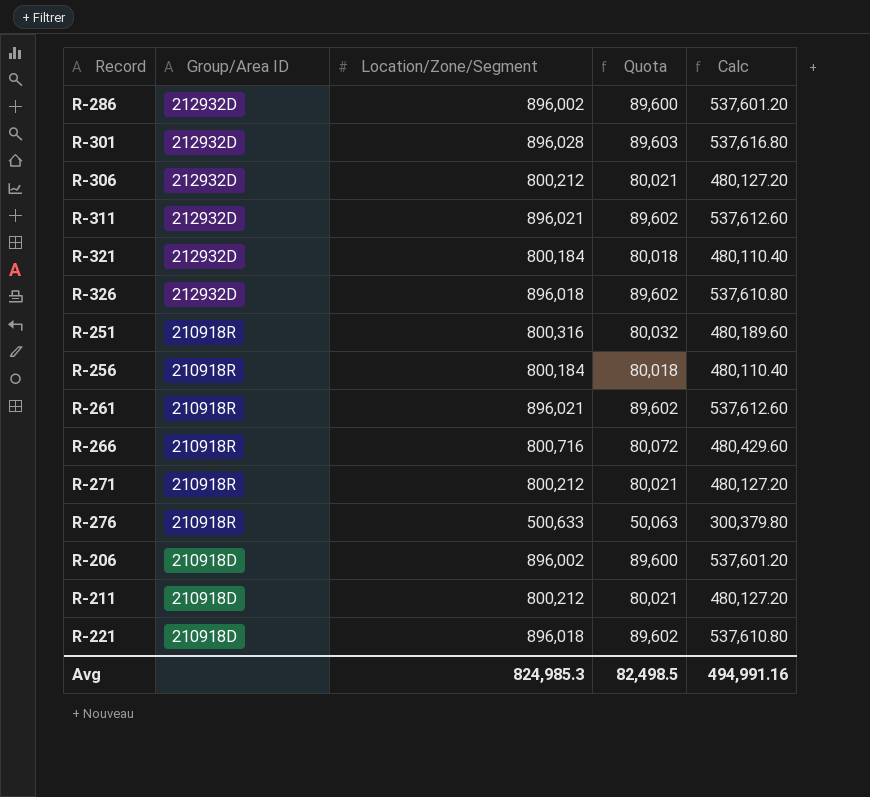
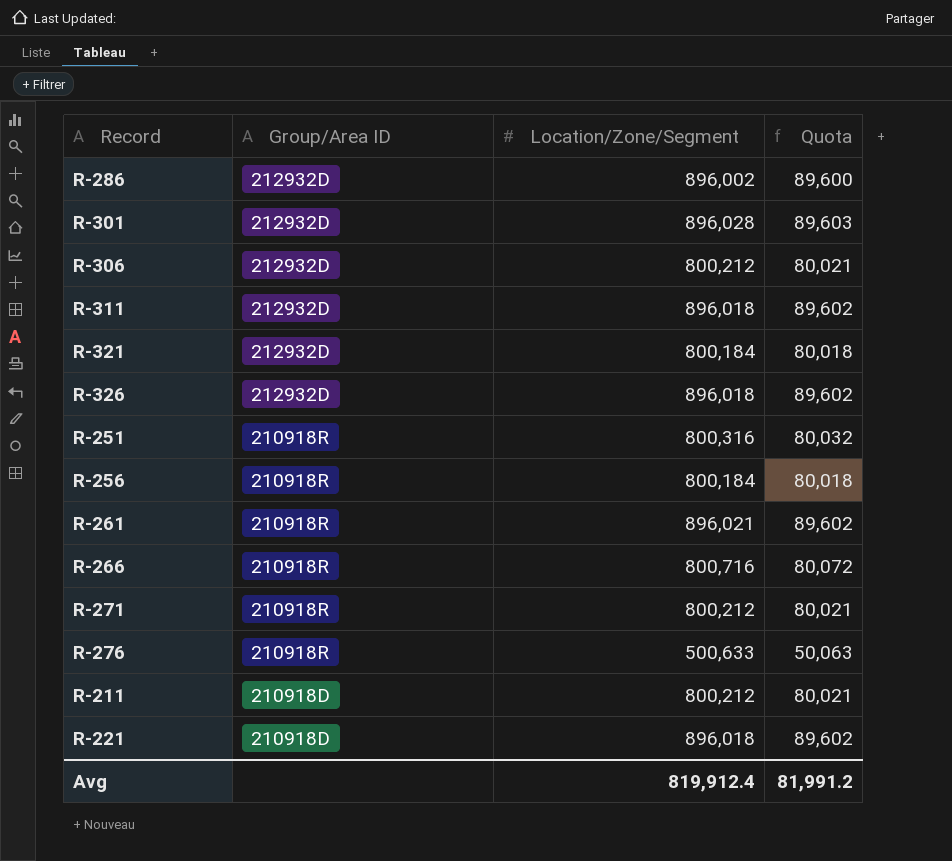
column Calc | formula: [Location/Zone/Segment] * 0.6 -> none
row R-206: 210918D | 896,002 | 89,600 | 537,601.20 -> none
R-311 | Location/Zone/Segment: 896,021 -> 896,018
Avg | Location/Zone/Segment: 824,985.3 -> 819,912.4
Avg | Quota: 82,498.5 -> 81,991.2

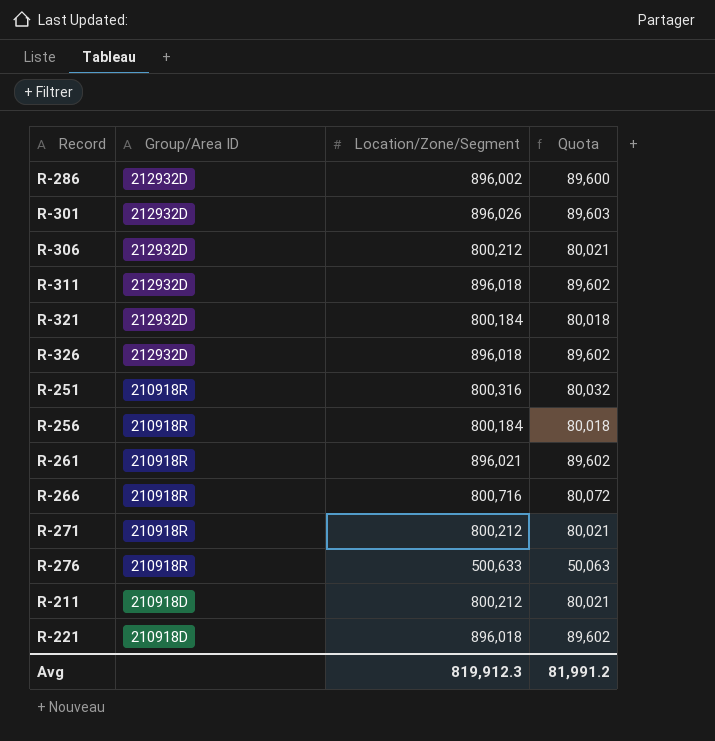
R-301 | Location/Zone/Segment: 896,028 -> 896,026
Avg | Location/Zone/Segment: 819,912.4 -> 819,912.3

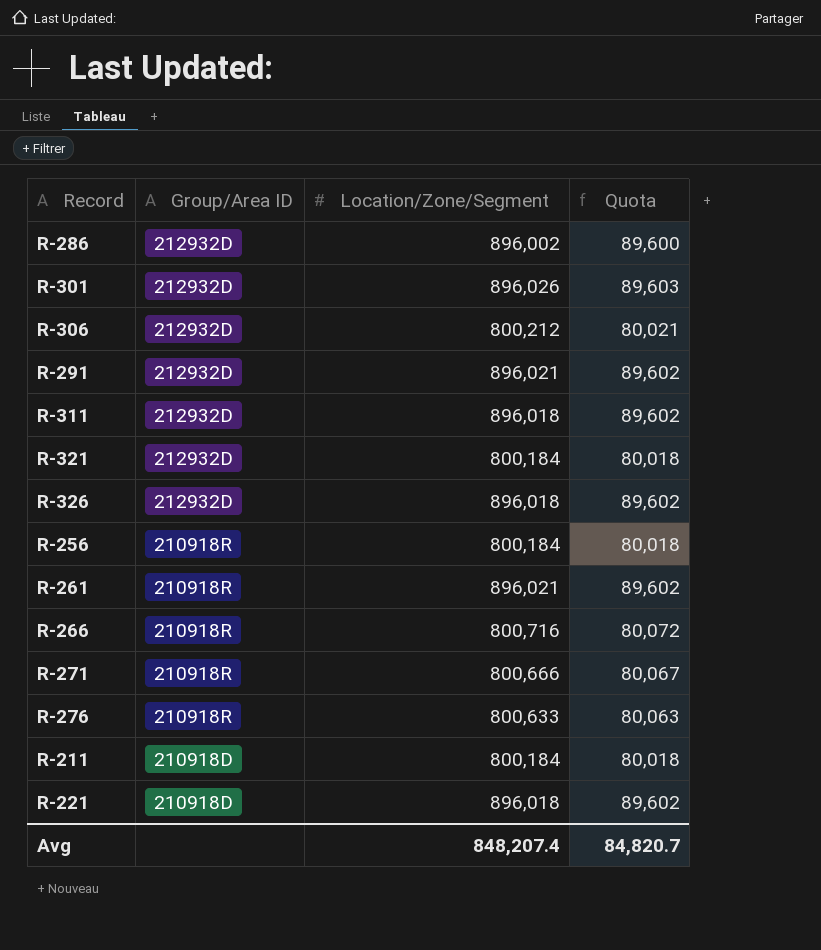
row R-251: 210918R | 800,316 | 80,032 -> none
row R-291: none -> 212932D | 896,021 | 89,602
R-271 | Location/Zone/Segment: 800,212 -> 800,666
R-271 | Quota: 80,021 -> 80,067
R-276 | Location/Zone/Segment: 500,633 -> 800,633
R-276 | Quota: 50,063 -> 80,063
R-211 | Location/Zone/Segment: 800,212 -> 800,184
R-211 | Quota: 80,021 -> 80,018
Avg | Location/Zone/Segment: 819,912.3 -> 848,207.4
Avg | Quota: 81,991.2 -> 84,820.7

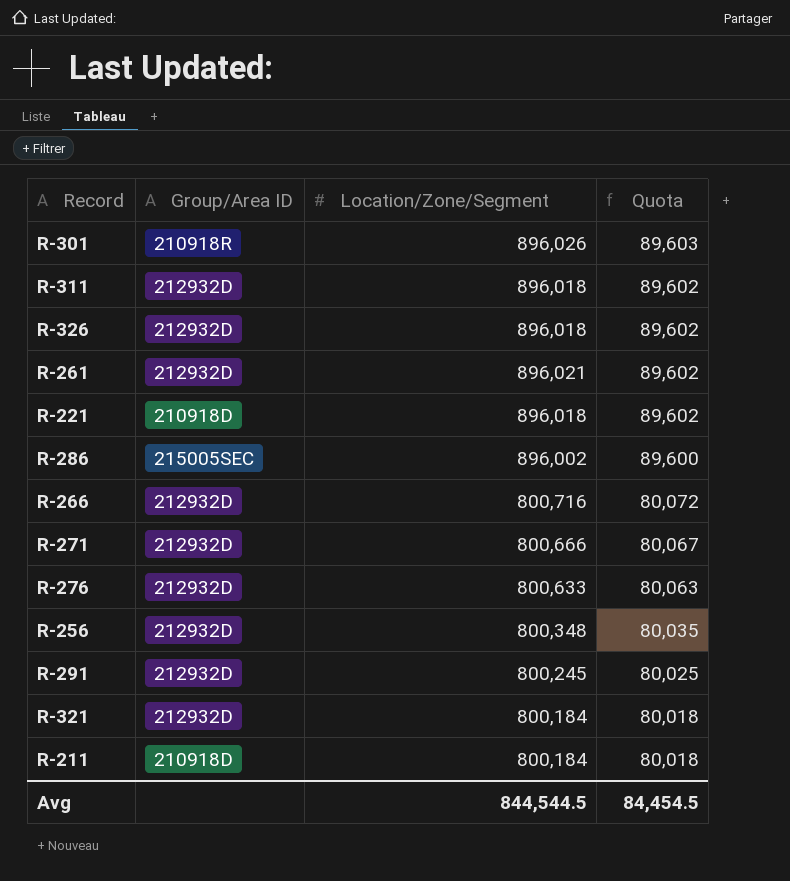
row order: Group/Area ID descending -> Quota descending
row R-306: 212932D | 800,212 | 80,021 -> none
R-301 | Group/Area ID: 212932D -> 210918R
R-261 | Group/Area ID: 210918R -> 212932D
R-286 | Group/Area ID: 212932D -> 215005SEC
R-266 | Group/Area ID: 210918R -> 212932D
R-271 | Group/Area ID: 210918R -> 212932D
R-276 | Group/Area ID: 210918R -> 212932D
R-256 | Group/Area ID: 210918R -> 212932D
R-256 | Location/Zone/Segment: 800,184 -> 800,348
R-256 | Quota: 80,018 -> 80,035
R-291 | Location/Zone/Segment: 896,021 -> 800,245
R-291 | Quota: 89,602 -> 80,025
Avg | Location/Zone/Segment: 848,207.4 -> 844,544.5
Avg | Quota: 84,820.7 -> 84,454.5

